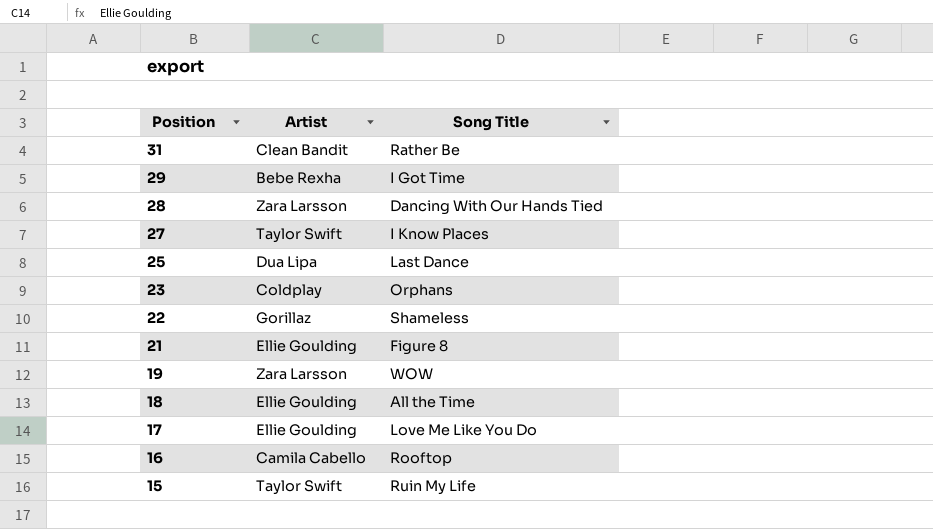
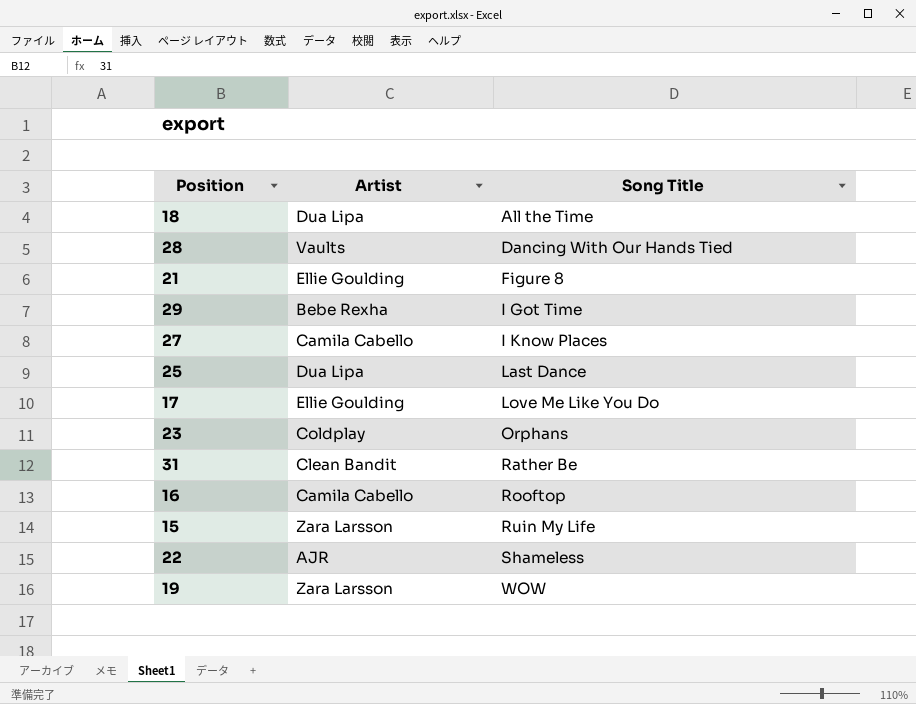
row order: Position descending -> Song Title ascending
18 | Artist: Ellie Goulding -> Dua Lipa
28 | Artist: Zara Larsson -> Vaults
27 | Artist: Taylor Swift -> Camila Cabello
15 | Artist: Taylor Swift -> Zara Larsson
22 | Artist: Gorillaz -> AJR

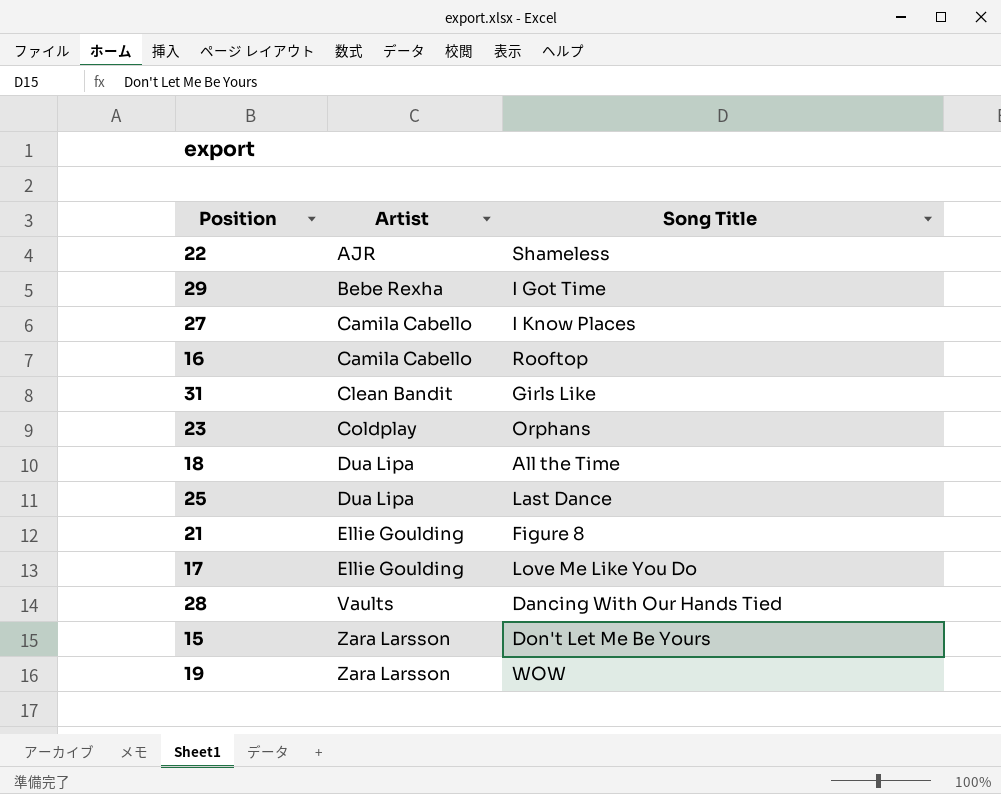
row order: Song Title ascending -> Artist ascending
31 | Song Title: Rather Be -> Girls Like
15 | Song Title: Ruin My Life -> Don't Let Me Be Yours

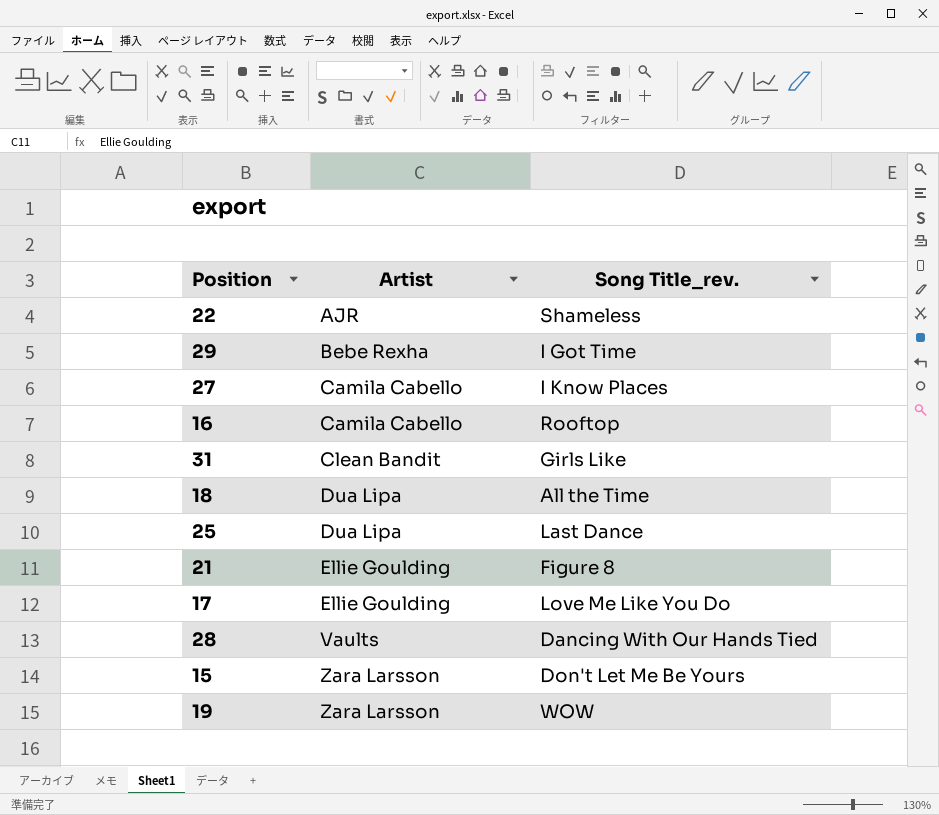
column name: Song Title -> Song Title_rev.
row 23: Coldplay | Orphans -> none

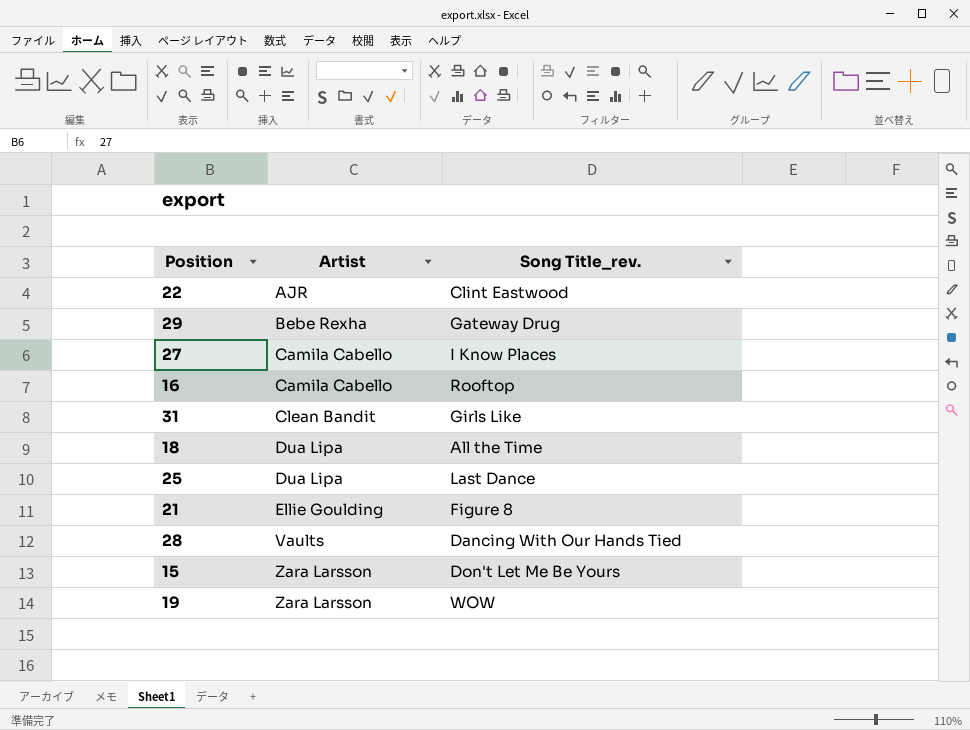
row 17: Ellie Goulding | Love Me Like You Do -> none
22 | Song Title_rev.: Shameless -> Clint Eastwood
29 | Song Title_rev.: I Got Time -> Gateway Drug

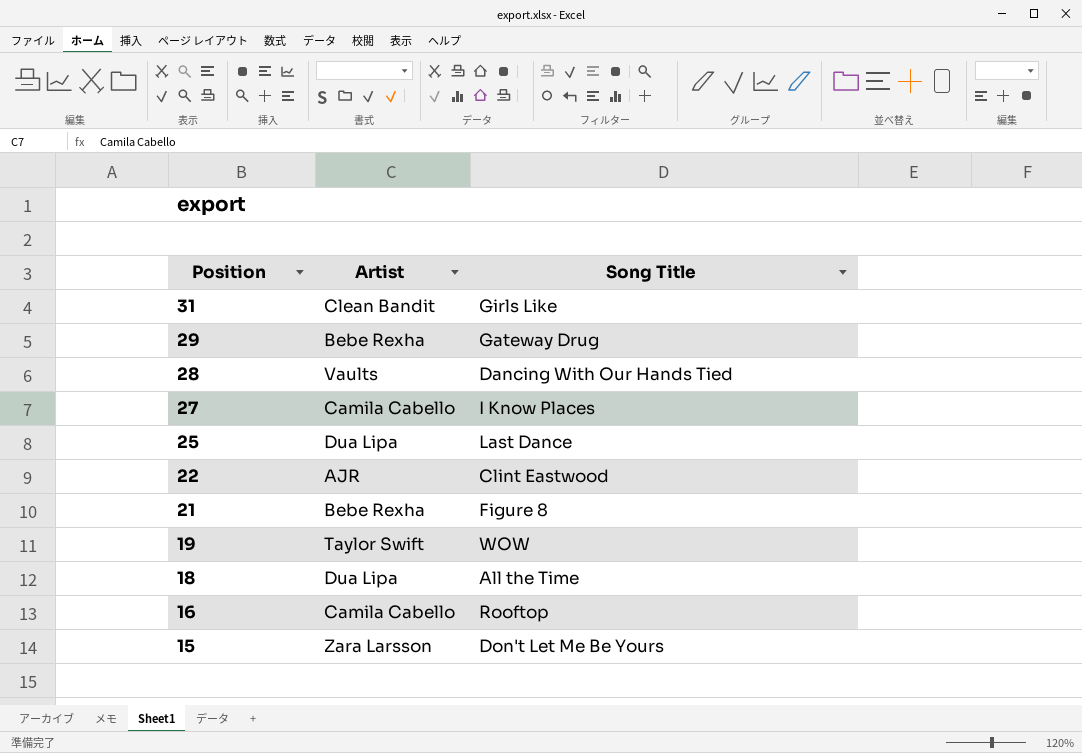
row order: Artist ascending -> Position descending
column name: Song Title_rev. -> Song Title
21 | Artist: Ellie Goulding -> Bebe Rexha
19 | Artist: Zara Larsson -> Taylor Swift

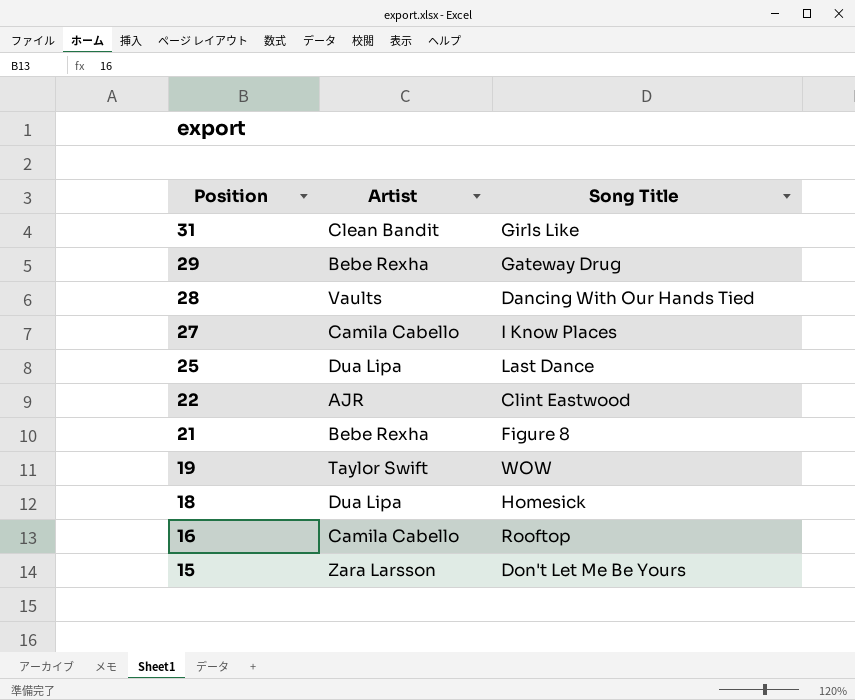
18 | Song Title: All the Time -> Homesick

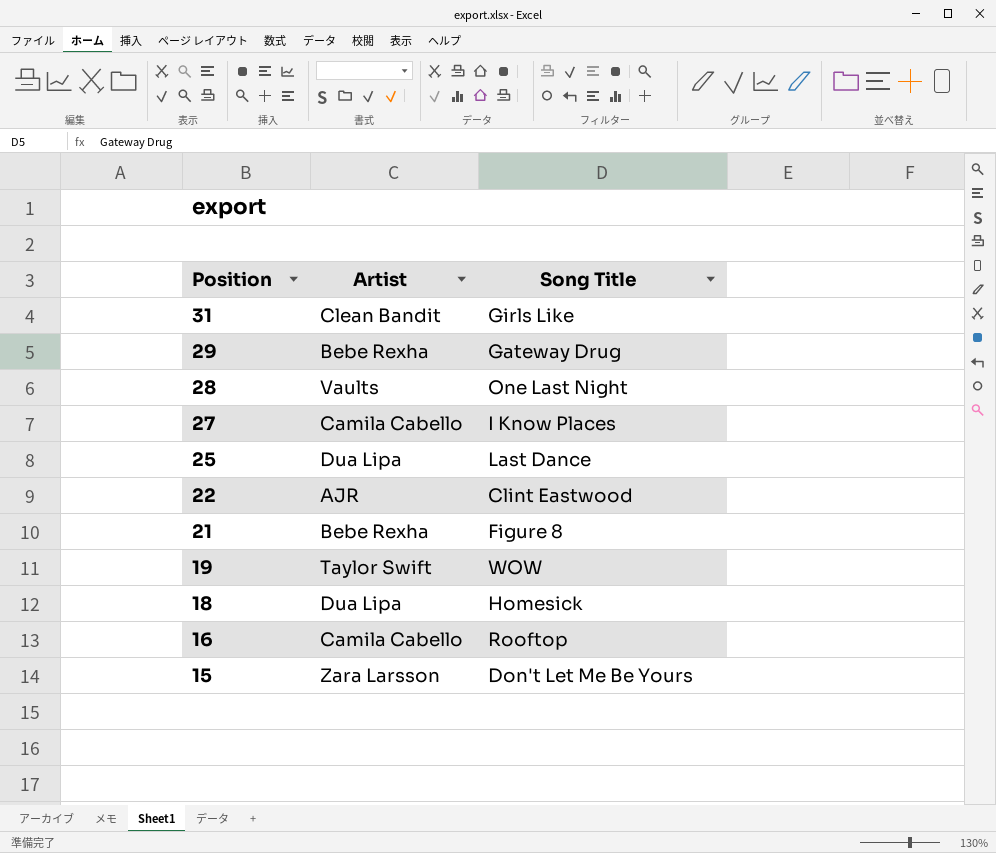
28 | Song Title: Dancing With Our Hands Tied -> One Last Night

